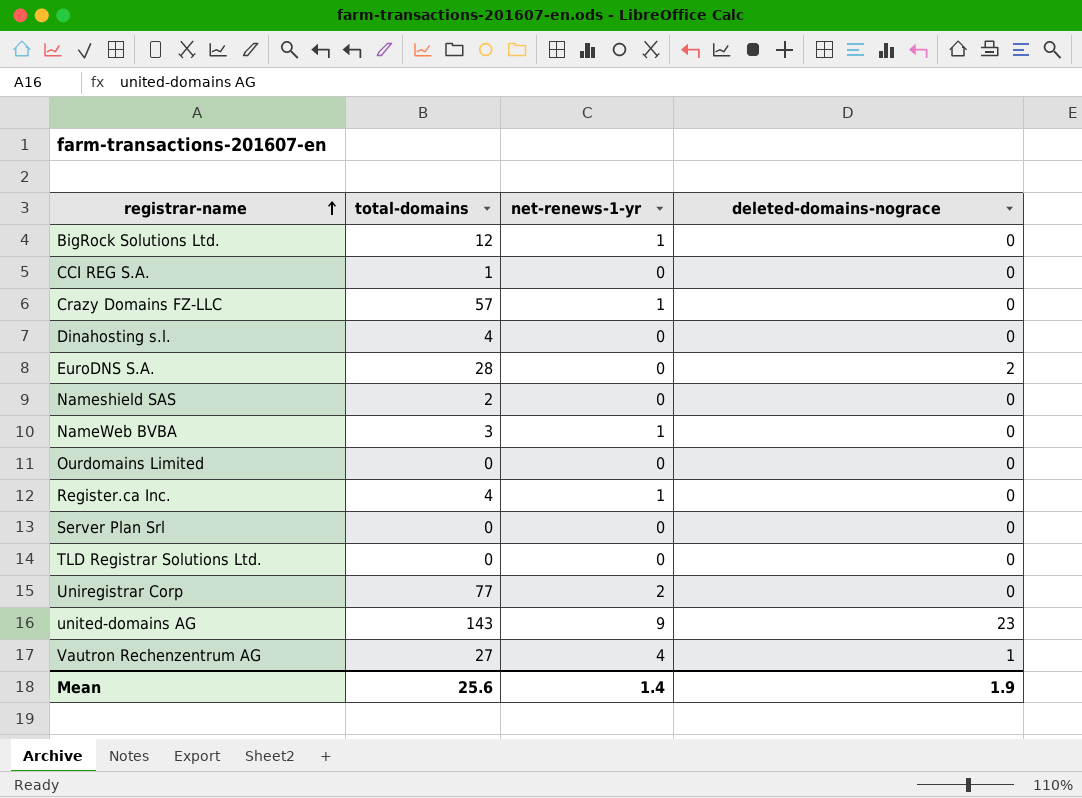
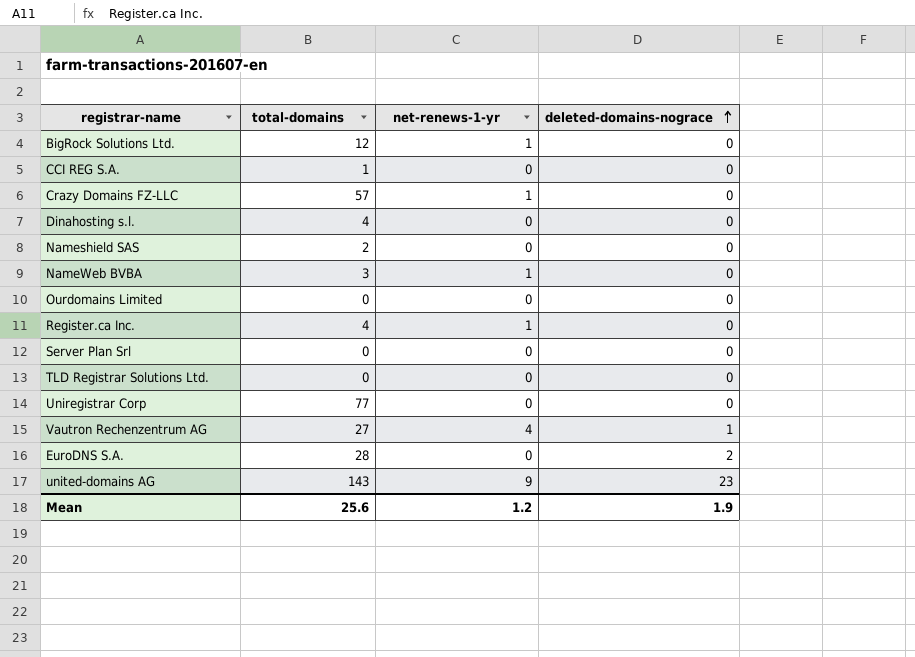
row order: registrar-name ascending -> deleted-domains-nograce ascending
Uniregistrar Corp | net-renews-1-yr: 2 -> 0
Mean | net-renews-1-yr: 1.4 -> 1.2

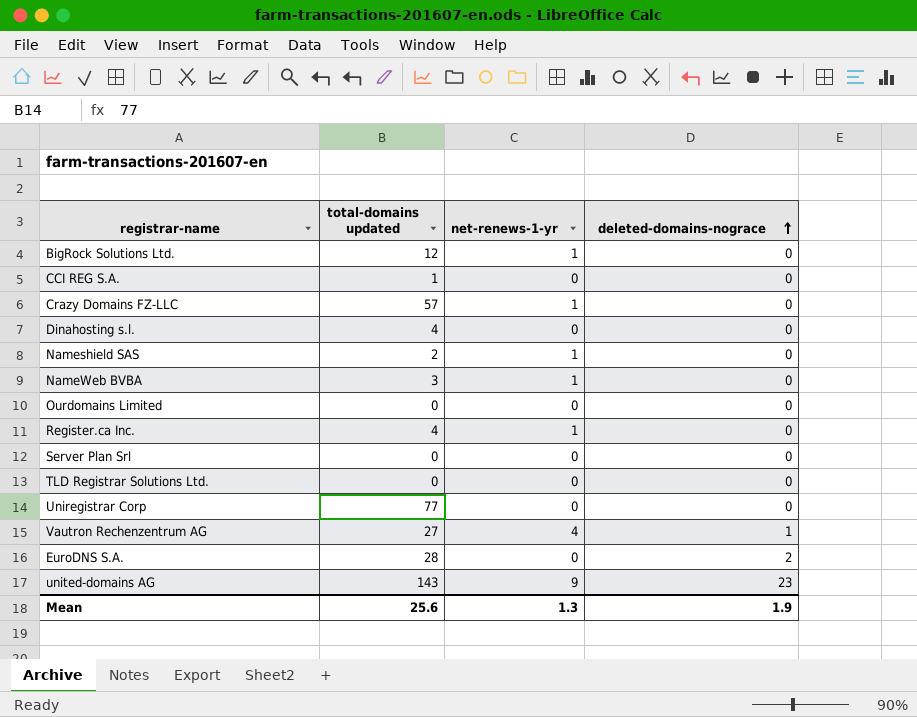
column name: total-domains -> total-domains updated
Nameshield SAS | net-renews-1-yr: 0 -> 1
Mean | net-renews-1-yr: 1.2 -> 1.3

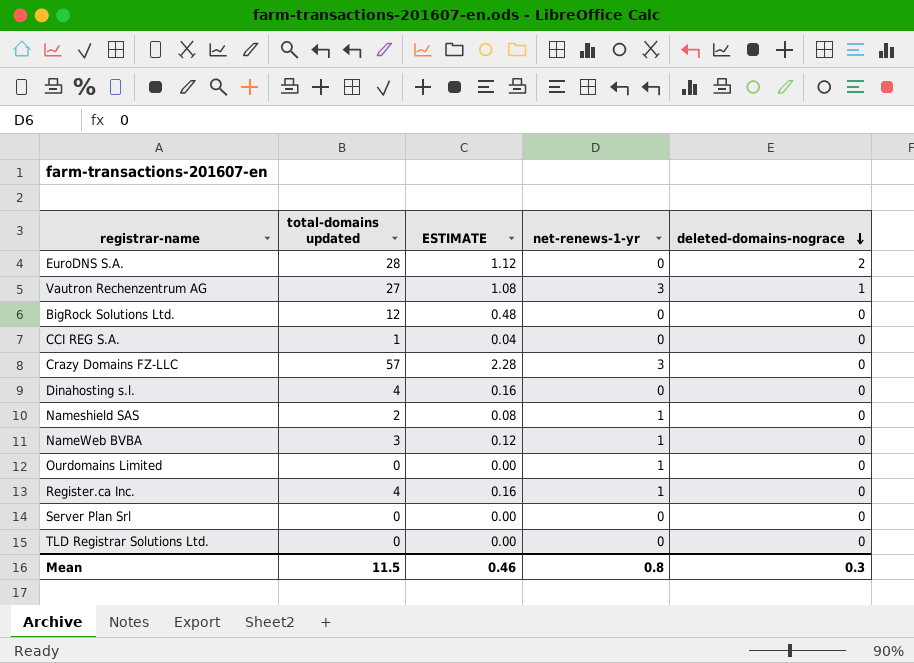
row order: deleted-domains-nograce ascending -> deleted-domains-nograce descending
column ESTIMATE | formula: none -> [total-domains updated] * 0.04
row Uniregistrar Corp: 77 | 0 | 0 -> none
row united-domains AG: 143 | 9 | 23 -> none
Vautron Rechenzentrum AG | net-renews-1-yr: 4 -> 3
BigRock Solutions Ltd. | net-renews-1-yr: 1 -> 0
Crazy Domains FZ-LLC | net-renews-1-yr: 1 -> 3
Ourdomains Limited | net-renews-1-yr: 0 -> 1
Mean | total-domains updated: 25.6 -> 11.5
Mean | net-renews-1-yr: 1.3 -> 0.8
Mean | deleted-domains-nograce: 1.9 -> 0.3

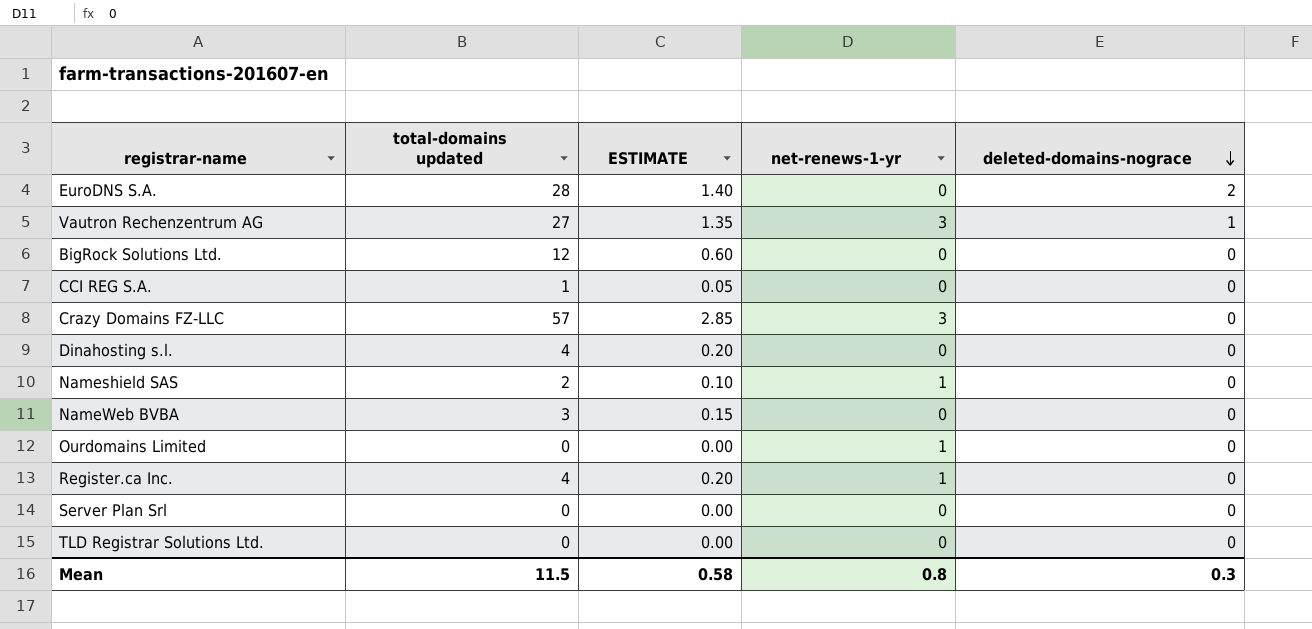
column ESTIMATE | formula: [total-domains updated] * 0.04 -> [total-domains updated] * 0.05
NameWeb BVBA | net-renews-1-yr: 1 -> 0
Mean | ESTIMATE: 0.46 -> 0.58

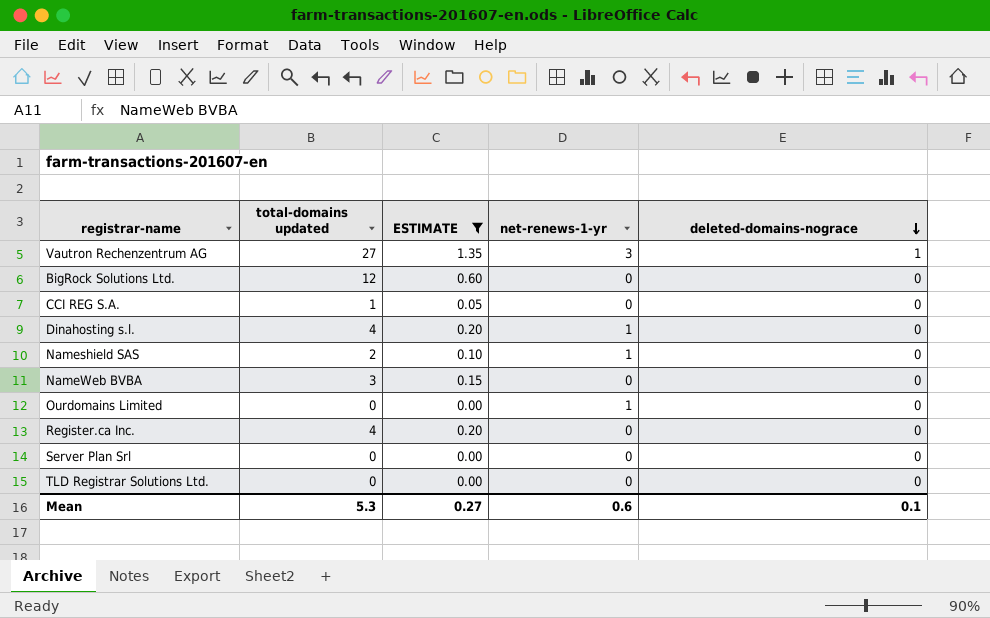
filter: none -> ESTIMATE <= 1.35
Dinahosting s.l. | net-renews-1-yr: 0 -> 1
Register.ca Inc. | net-renews-1-yr: 1 -> 0
Mean | total-domains updated: 11.5 -> 5.3
Mean | ESTIMATE: 0.58 -> 0.27
Mean | net-renews-1-yr: 0.8 -> 0.6
Mean | deleted-domains-nograce: 0.3 -> 0.1

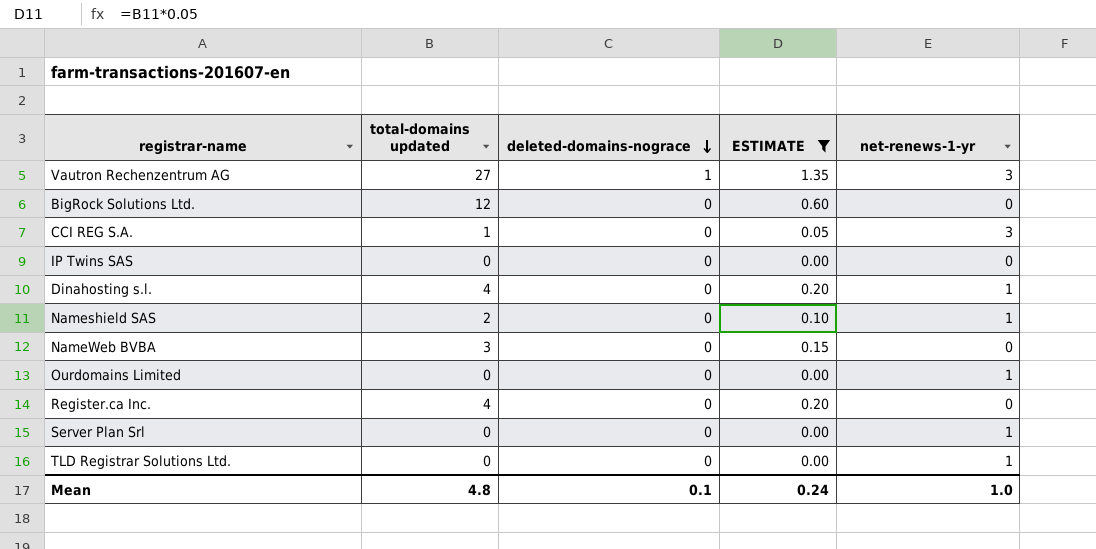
column deleted-domains-nograce | position: 5 -> 3
CCI REG S.A. | net-renews-1-yr: 0 -> 3
row IP Twins SAS: none -> 0 | 0 | 0.00 | 0
Server Plan Srl | net-renews-1-yr: 0 -> 1
TLD Registrar Solutions Ltd. | net-renews-1-yr: 0 -> 1
Mean | total-domains updated: 5.3 -> 4.8
Mean | ESTIMATE: 0.27 -> 0.24
Mean | net-renews-1-yr: 0.6 -> 1.0

